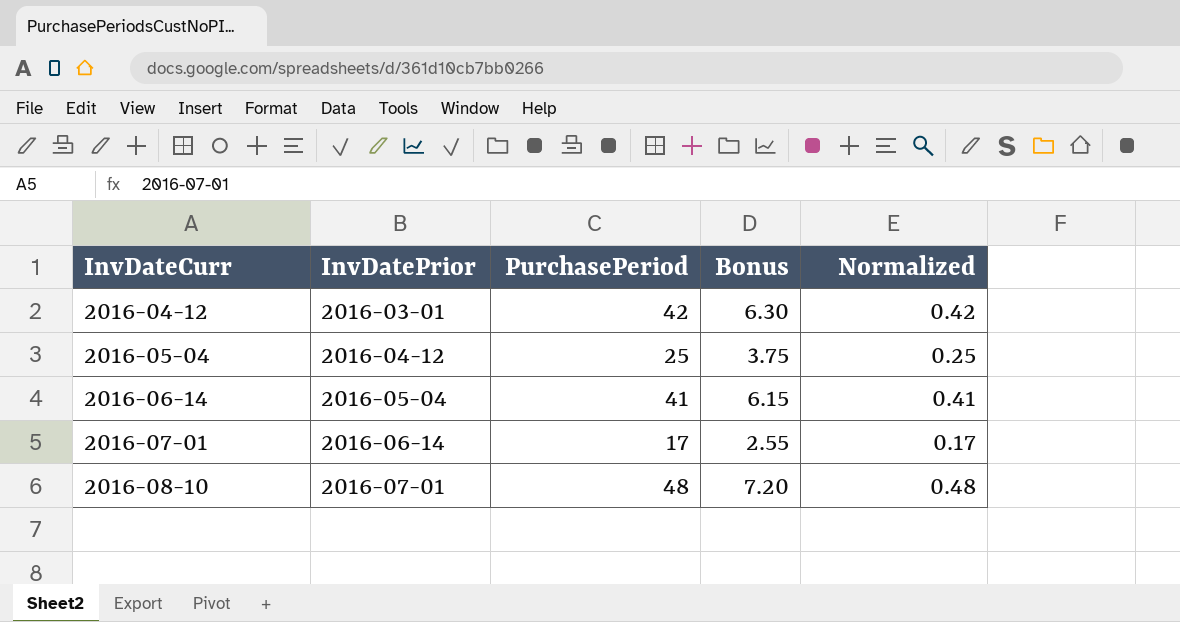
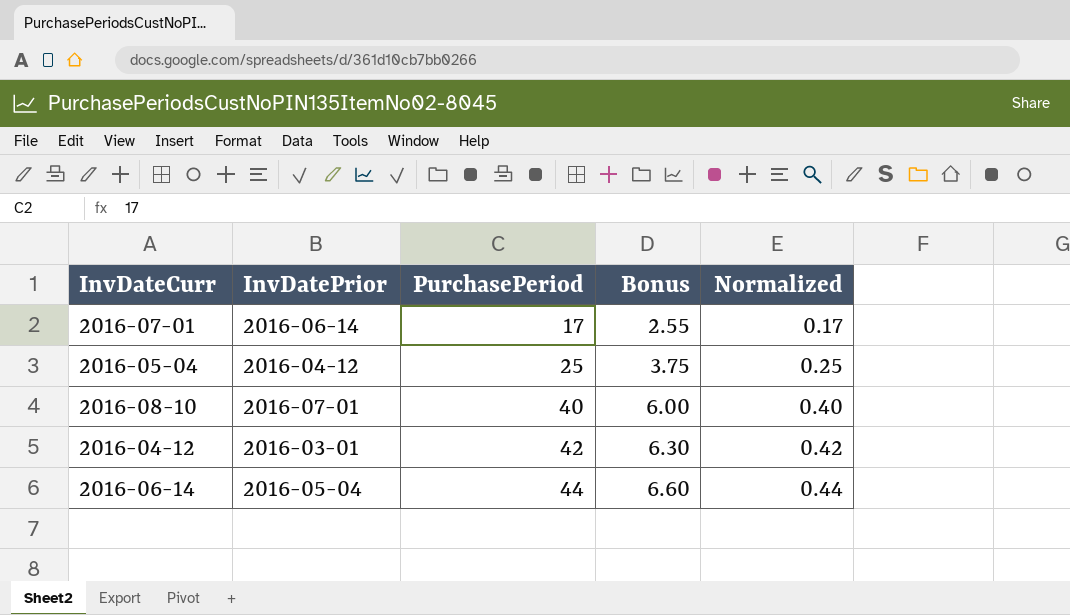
row order: InvDateCurr ascending -> PurchasePeriod ascending
2016-08-10 | PurchasePeriod: 48 -> 40
2016-08-10 | Bonus: 7.20 -> 6.00
2016-08-10 | Normalized: 0.48 -> 0.40
2016-06-14 | PurchasePeriod: 41 -> 44
2016-06-14 | Bonus: 6.15 -> 6.60
2016-06-14 | Normalized: 0.41 -> 0.44

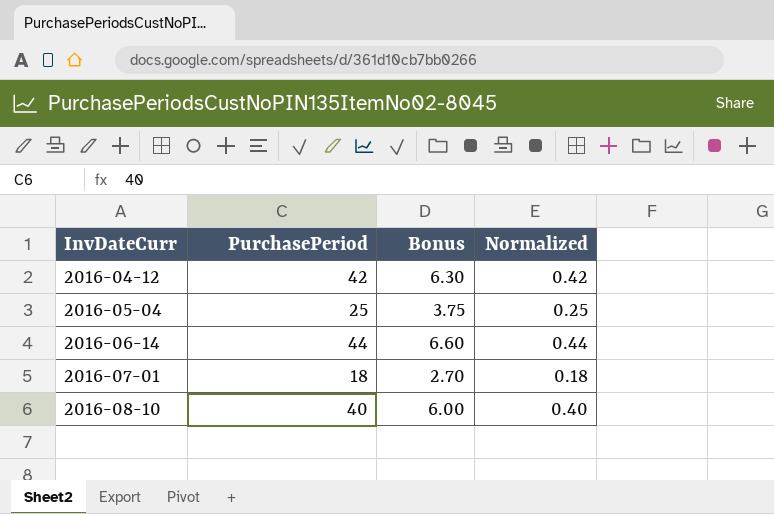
row order: PurchasePeriod ascending -> InvDateCurr ascending
column InvDatePrior | position: 2 -> none
2016-07-01 | PurchasePeriod: 17 -> 18
2016-07-01 | Bonus: 2.55 -> 2.70
2016-07-01 | Normalized: 0.17 -> 0.18

